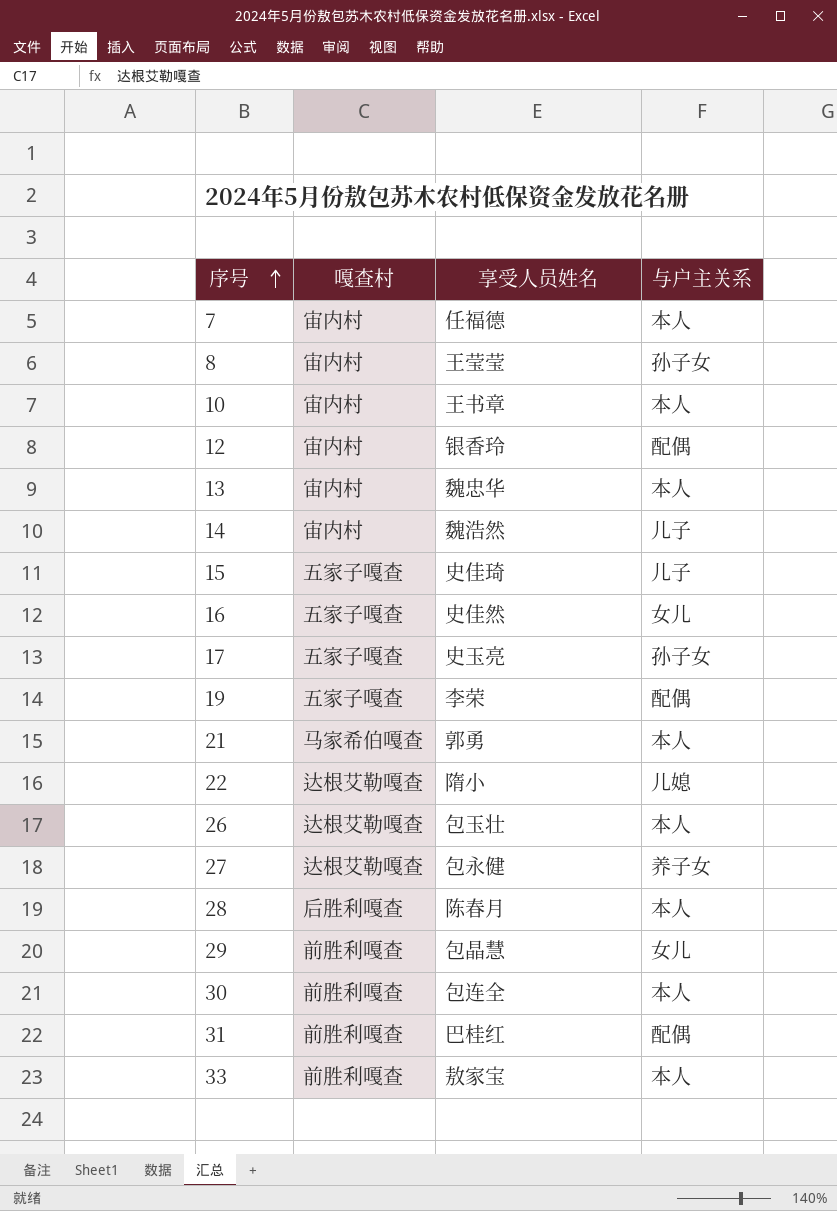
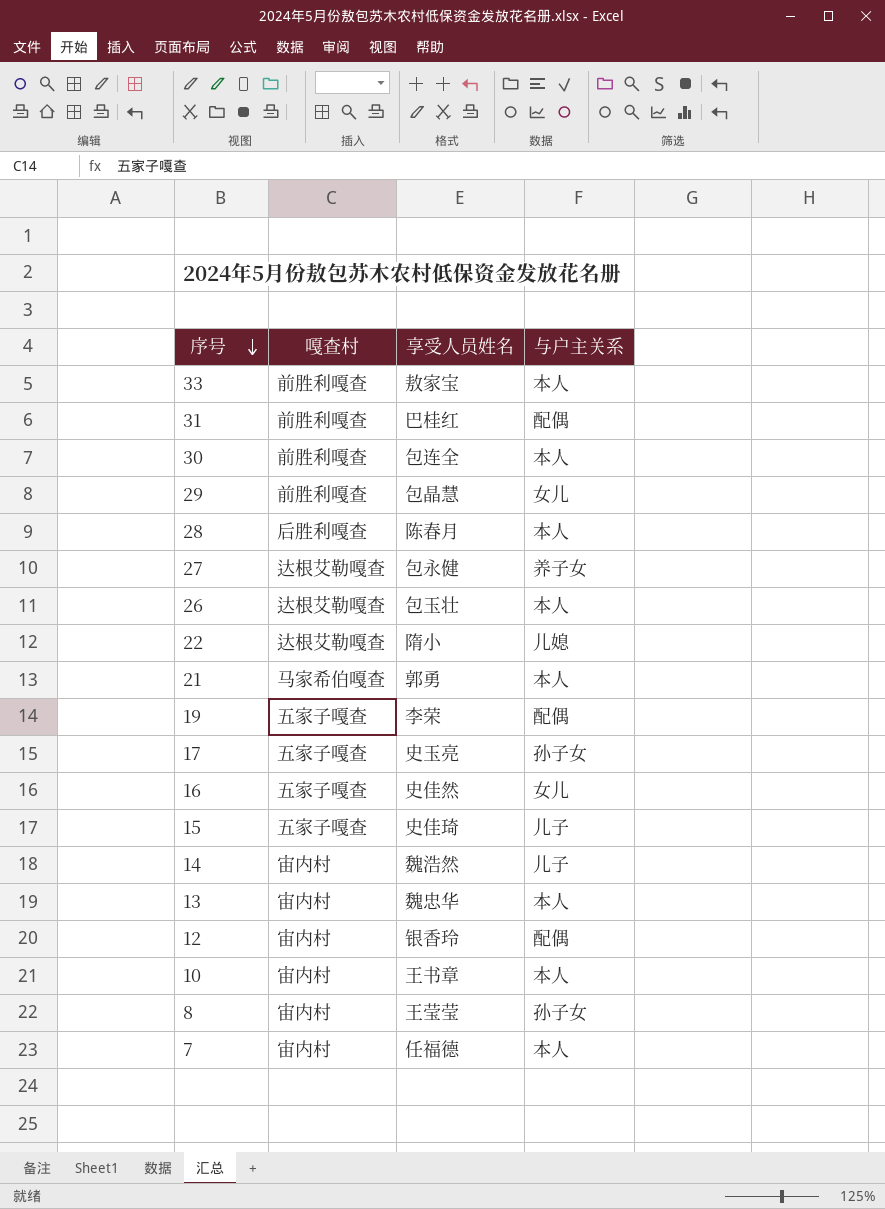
row order: 序号 ascending -> 序号 descending

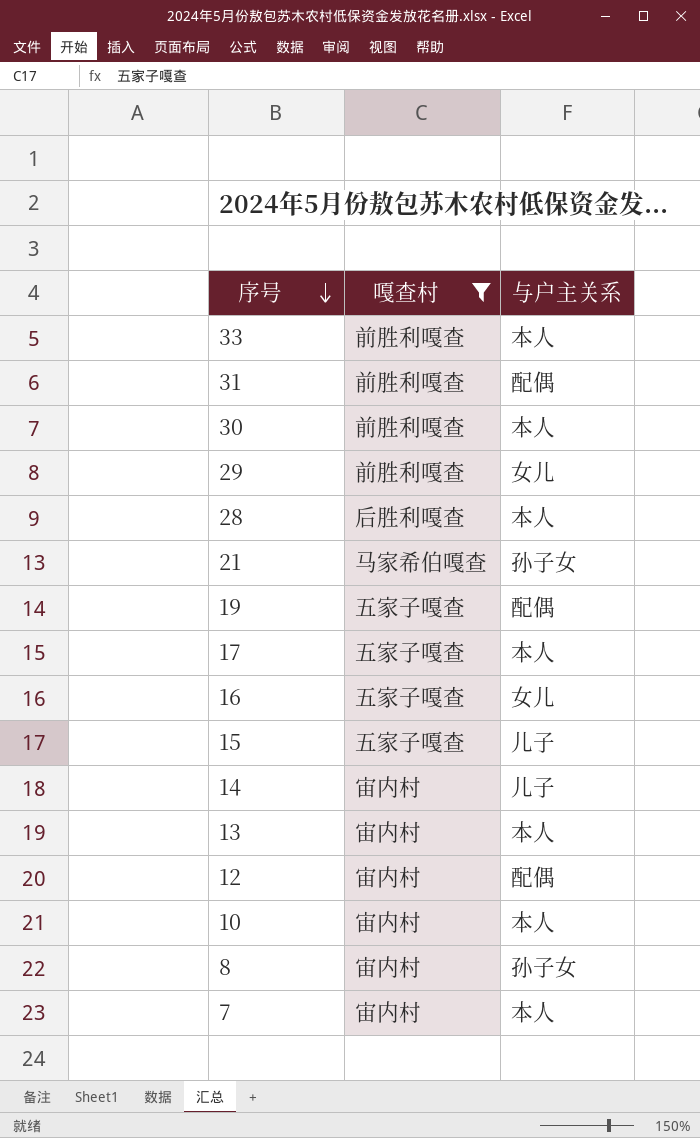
filter: none -> 嘎查村 != 达根艾勒嘎查
column 享受人员姓名 | position: 3 -> none
21 | 与户主关系: 本人 -> 孙子女
17 | 与户主关系: 孙子女 -> 本人

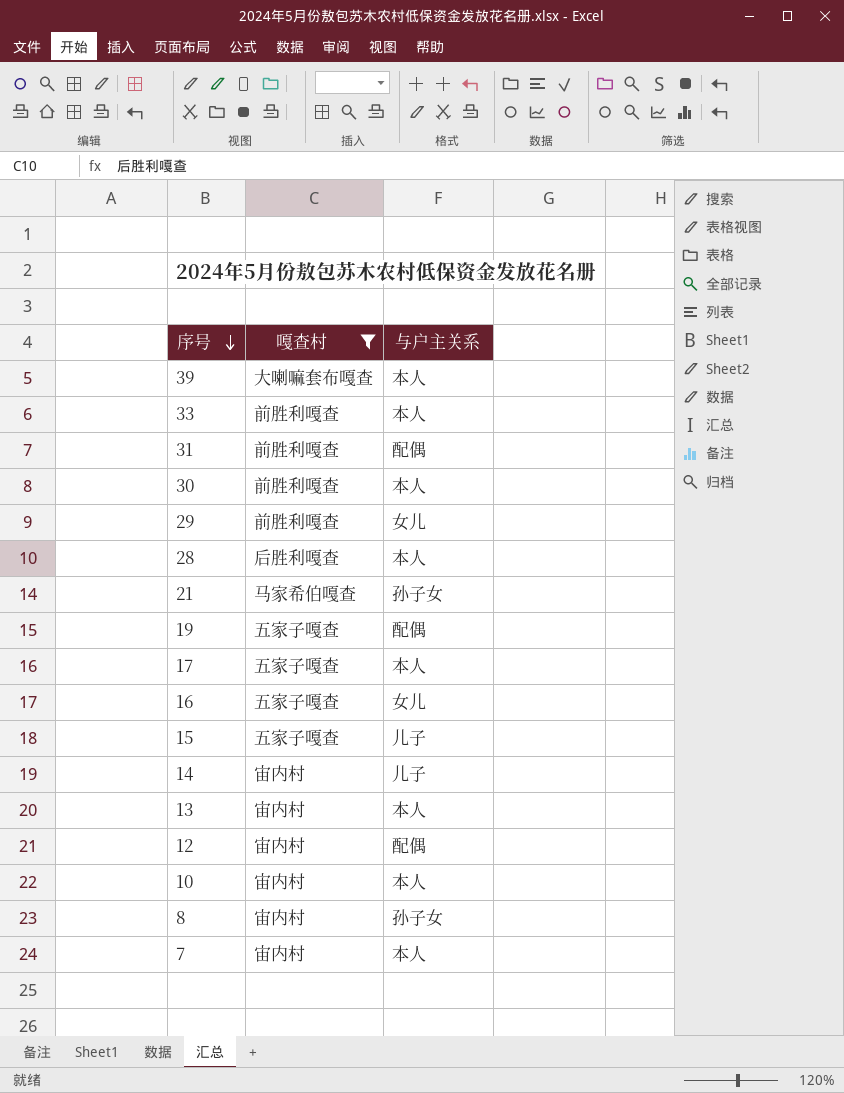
row 39: none -> 大喇嘛套布嘎查 | 本人

